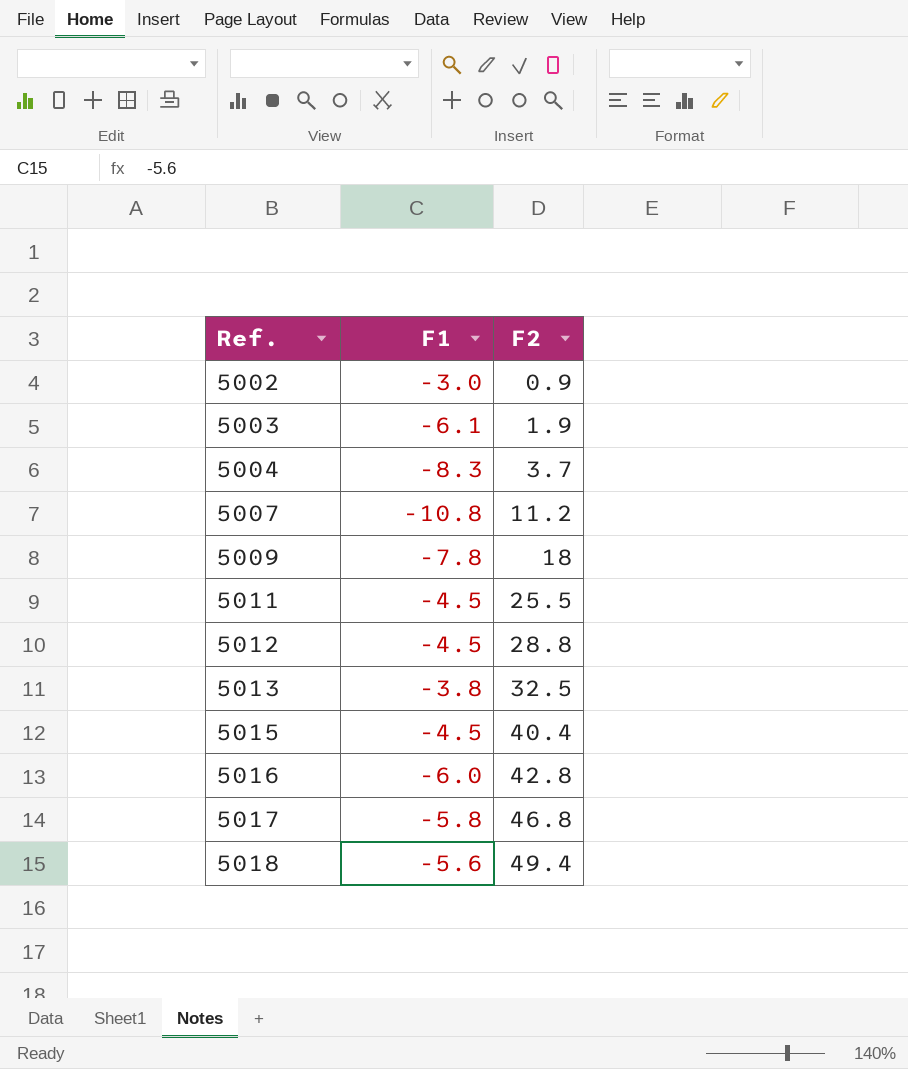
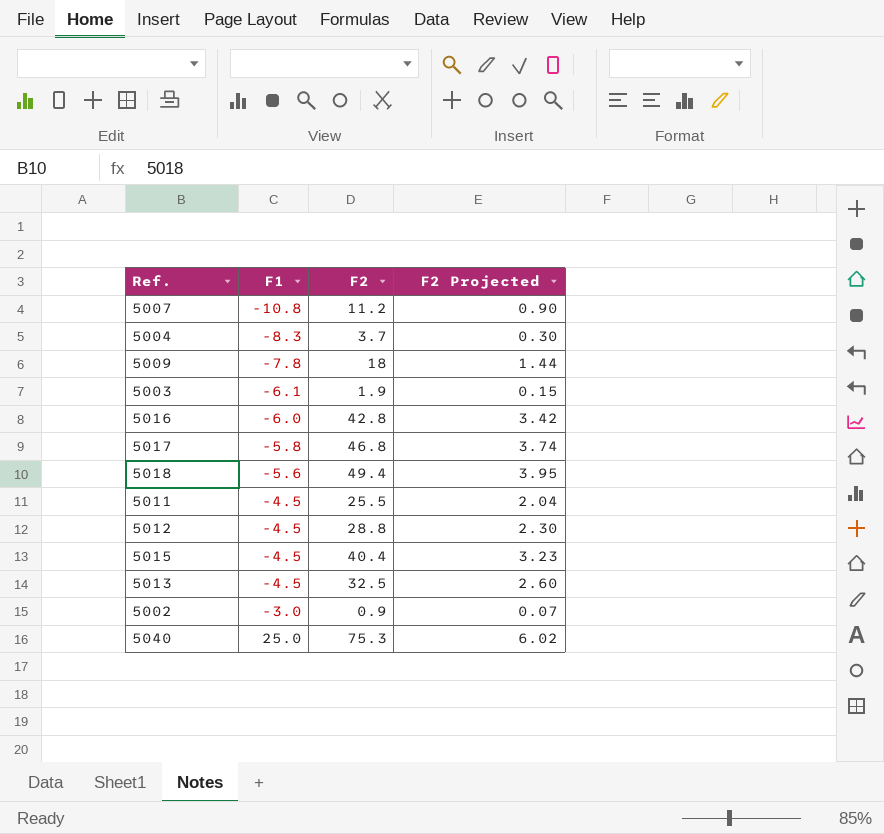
row order: Ref. ascending -> F1 ascending
column F2 Projected | formula: none -> [F2] * 0.08
5013 | F1: -3.8 -> -4.5
row 5040: none -> 25.0 | 75.3 | 6.02

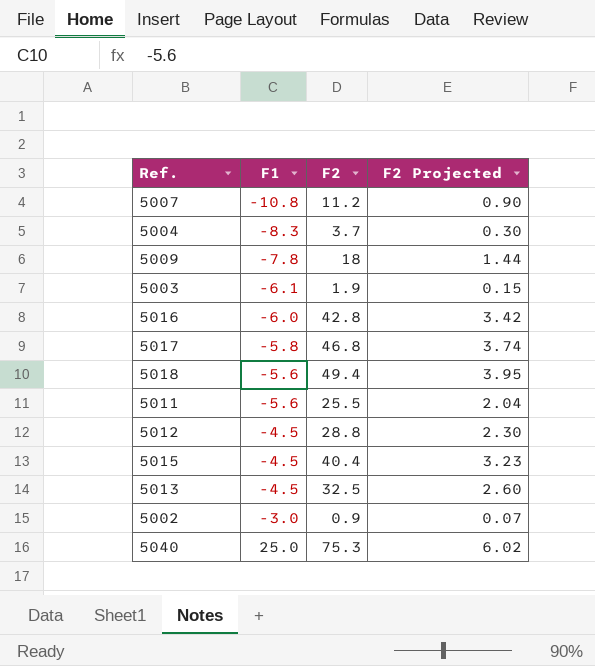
5011 | F1: -4.5 -> -5.6

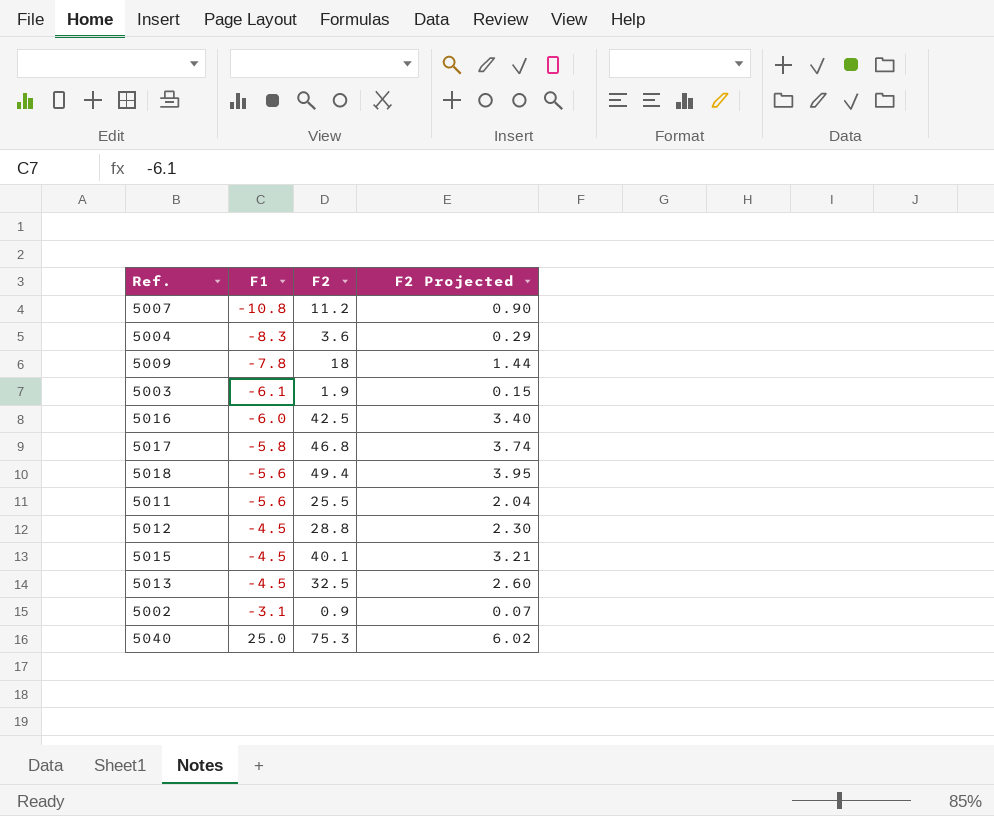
5004 | F2: 3.7 -> 3.6
5004 | F2 Projected: 0.30 -> 0.29
5016 | F2: 42.8 -> 42.5
5016 | F2 Projected: 3.42 -> 3.40
5015 | F2: 40.4 -> 40.1
5015 | F2 Projected: 3.23 -> 3.21
5002 | F1: -3.0 -> -3.1

